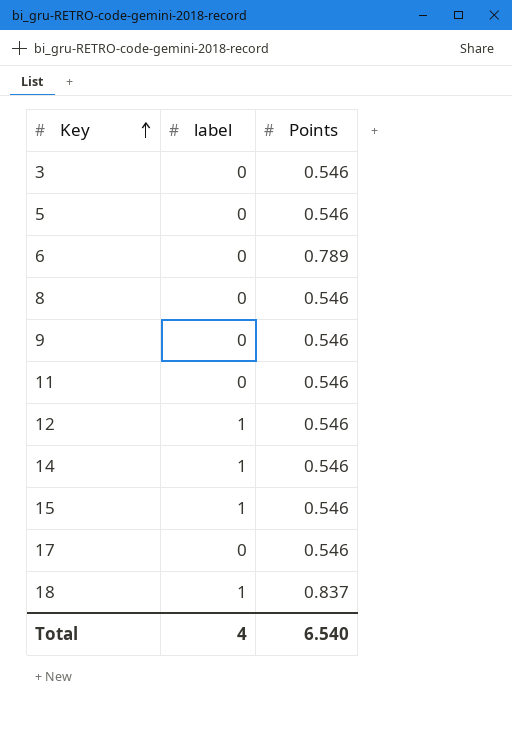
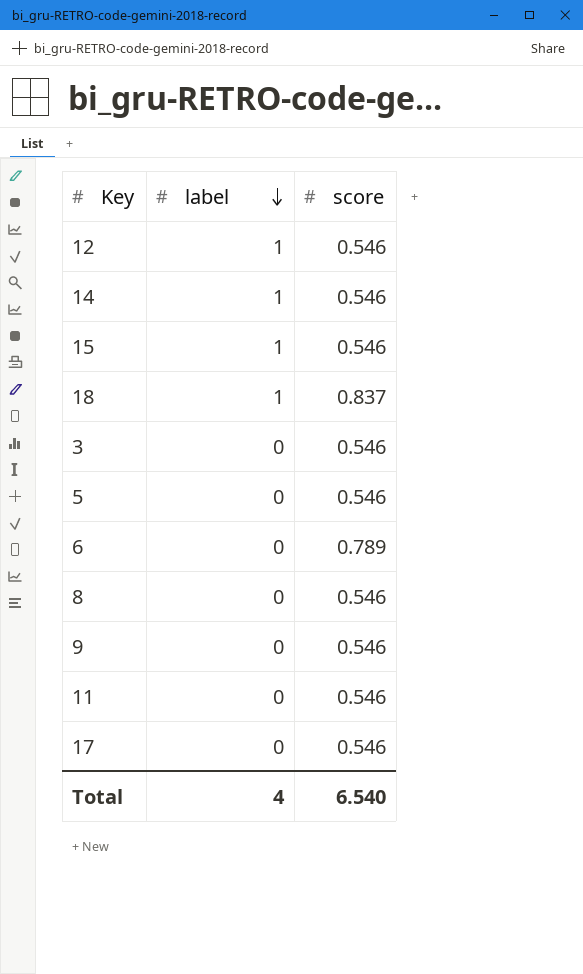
row order: Key ascending -> label descending
column name: Points -> score

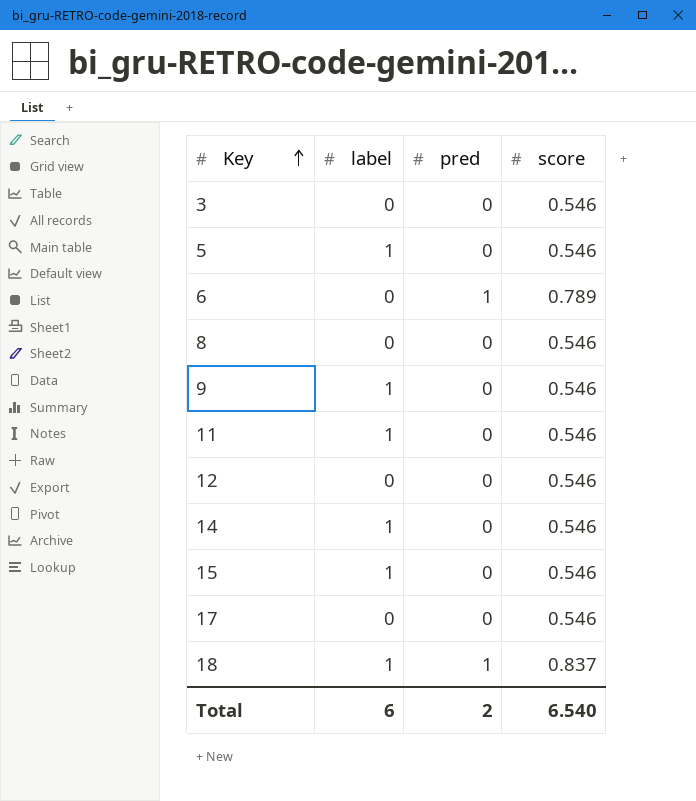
row order: label descending -> Key ascending
column pred | position: none -> 3
5 | label: 0 -> 1
9 | label: 0 -> 1
11 | label: 0 -> 1
12 | label: 1 -> 0
Total | label: 4 -> 6

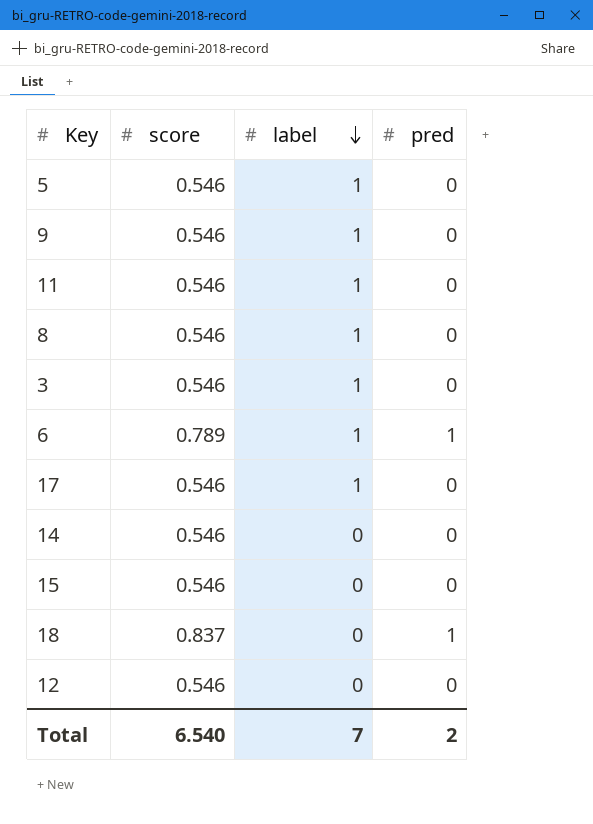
row order: Key ascending -> label descending
column score | position: 4 -> 2
8 | label: 0 -> 1
3 | label: 0 -> 1
6 | label: 0 -> 1
17 | label: 0 -> 1
14 | label: 1 -> 0
15 | label: 1 -> 0
18 | label: 1 -> 0
Total | label: 6 -> 7

